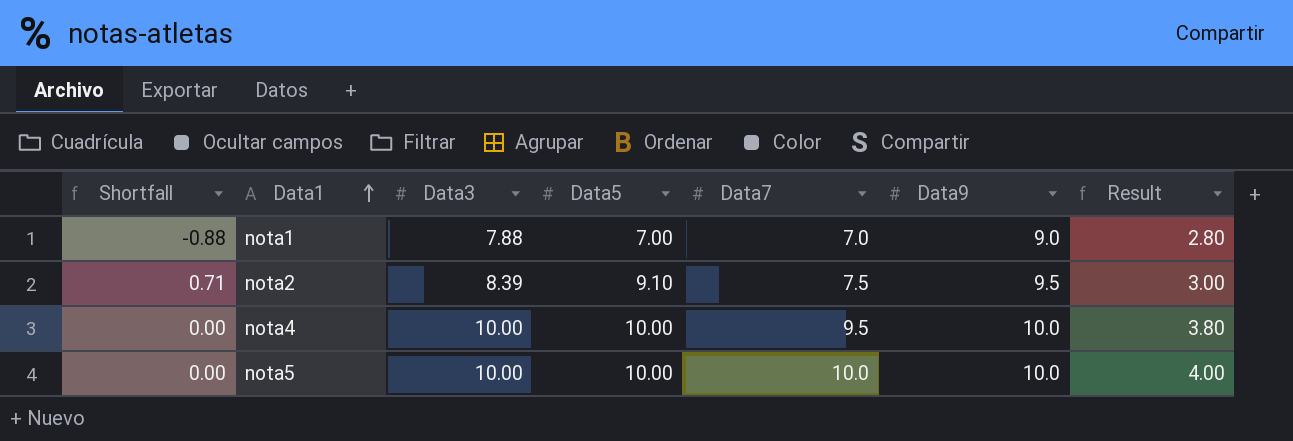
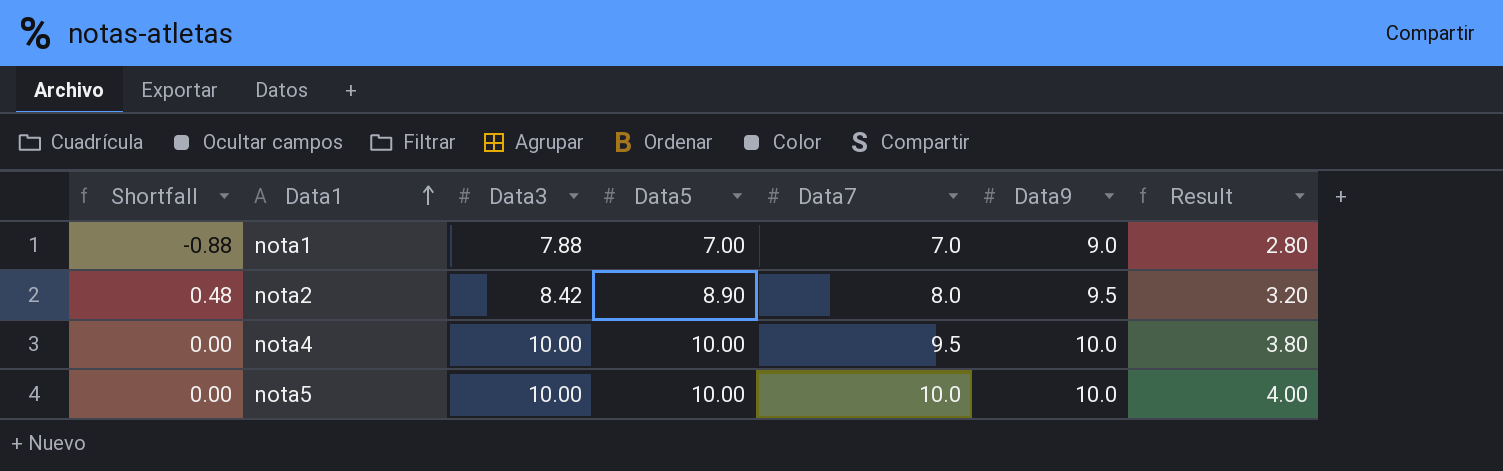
nota2 | Shortfall: 0.71 -> 0.48
nota2 | Data3: 8.39 -> 8.42
nota2 | Data5: 9.10 -> 8.90
nota2 | Data7: 7.5 -> 8.0
nota2 | Result: 3.00 -> 3.20

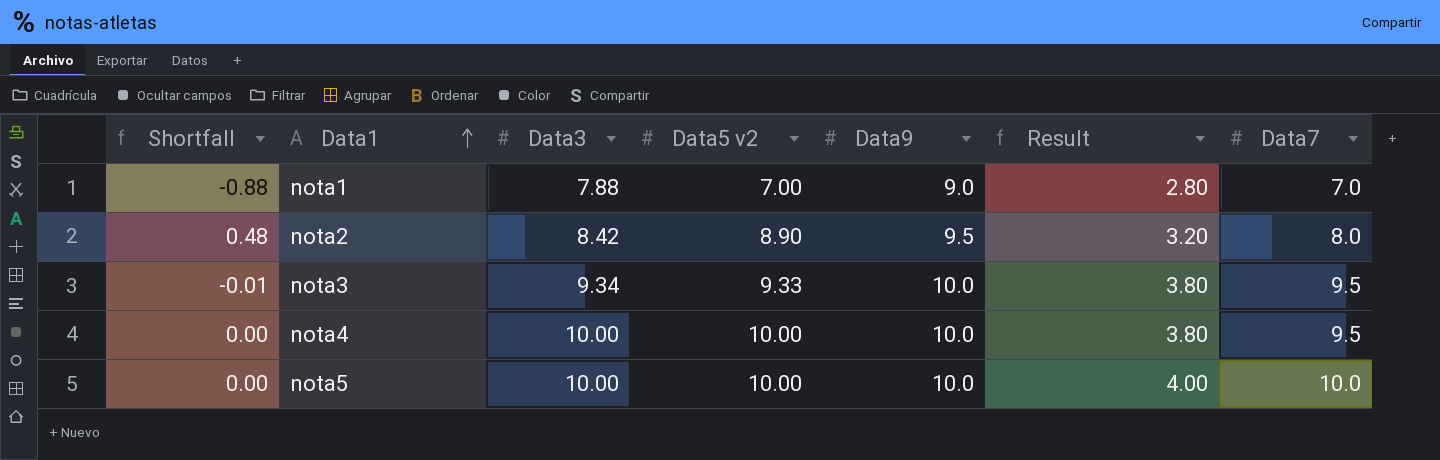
column name: Data5 -> Data5 v2
column Data7 | position: 5 -> 7
row nota3: none -> -0.01 | 9.34 | 9.33 | 10.0 | 3.80 | 9.5

